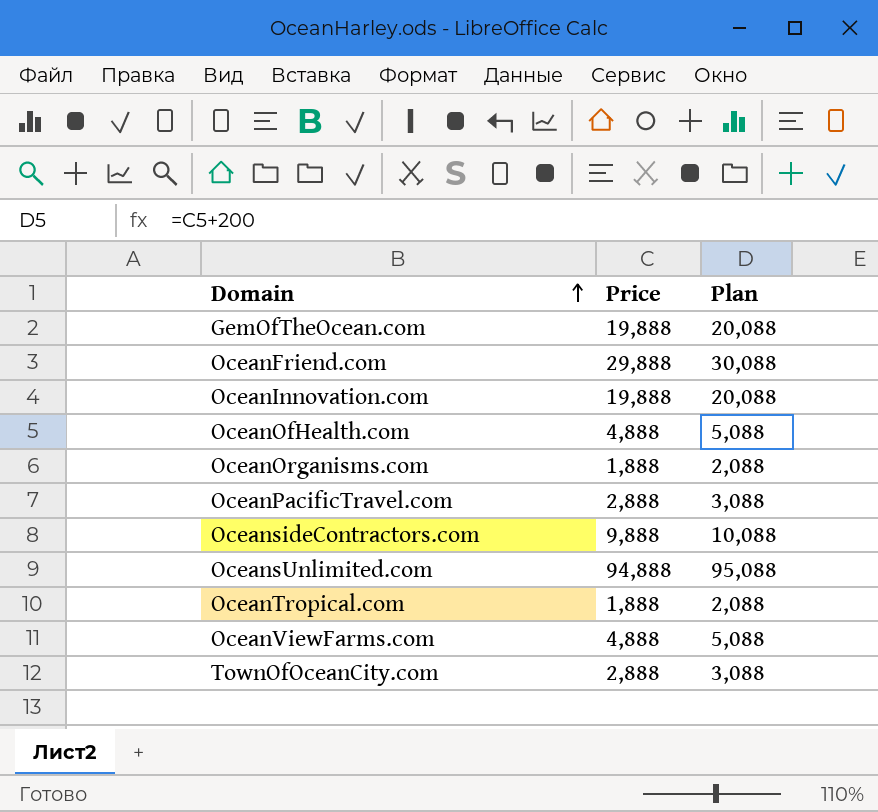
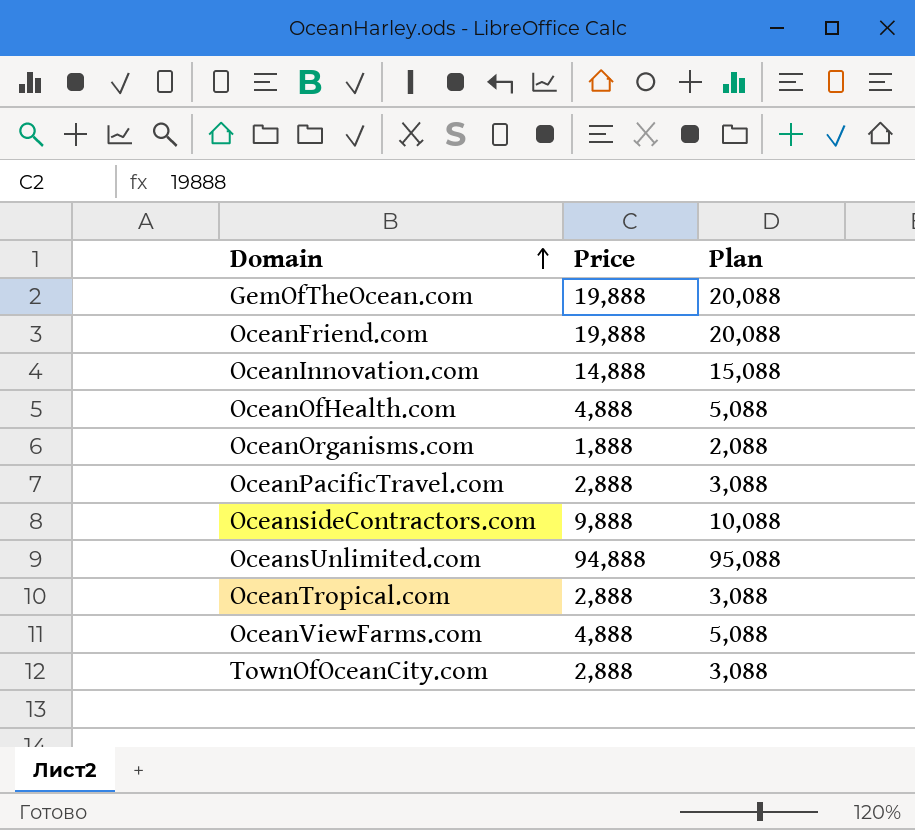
OceanFriend.com | Price: 29,888 -> 19,888
OceanFriend.com | Plan: 30,088 -> 20,088
OceanInnovation.com | Price: 19,888 -> 14,888
OceanInnovation.com | Plan: 20,088 -> 15,088
OceanTropical.com | Price: 1,888 -> 2,888
OceanTropical.com | Plan: 2,088 -> 3,088

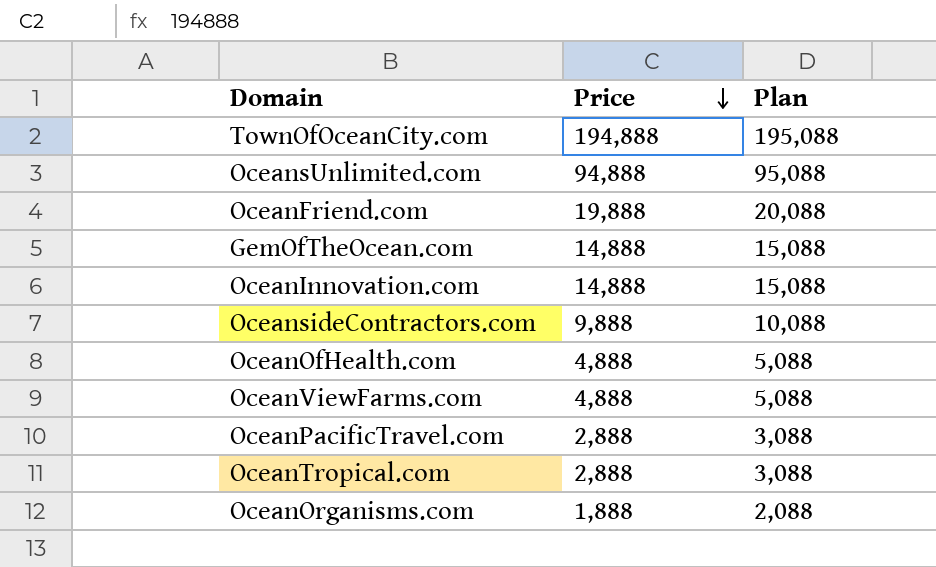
row order: Domain ascending -> Price descending
TownOfOceanCity.com | Price: 2,888 -> 194,888
TownOfOceanCity.com | Plan: 3,088 -> 195,088
GemOfTheOcean.com | Price: 19,888 -> 14,888
GemOfTheOcean.com | Plan: 20,088 -> 15,088

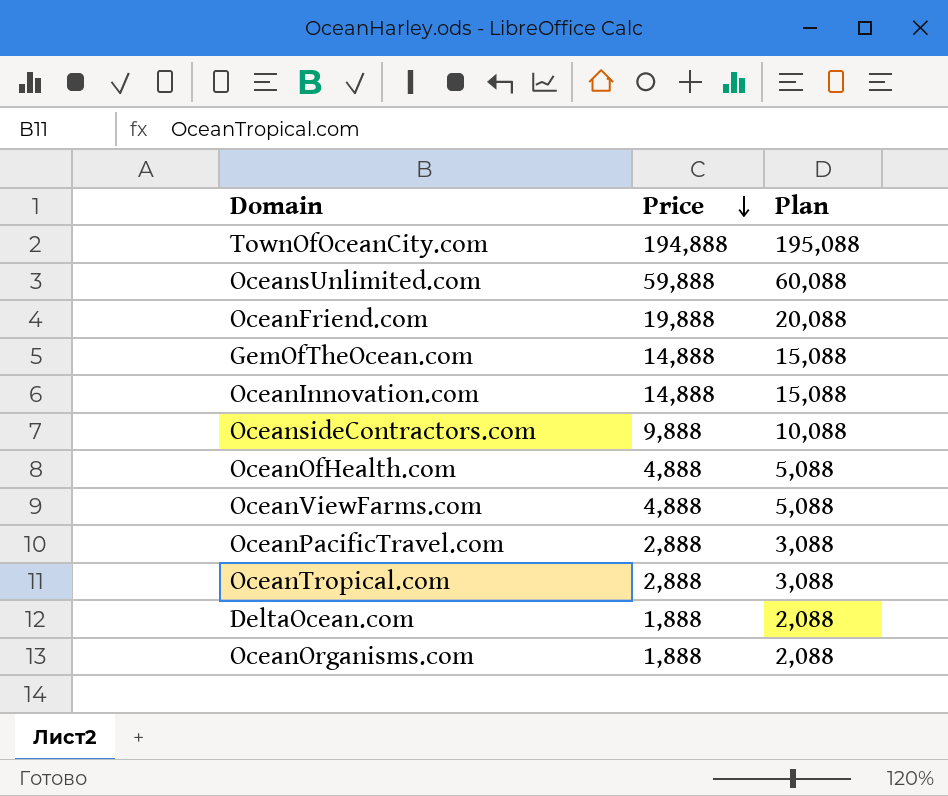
OceansUnlimited.com | Price: 94,888 -> 59,888
OceansUnlimited.com | Plan: 95,088 -> 60,088
row DeltaOcean.com: none -> 1,888 | 2,088

